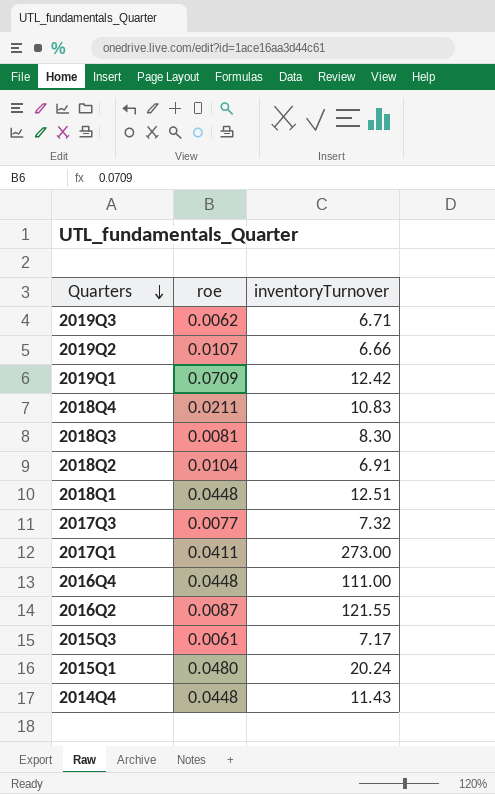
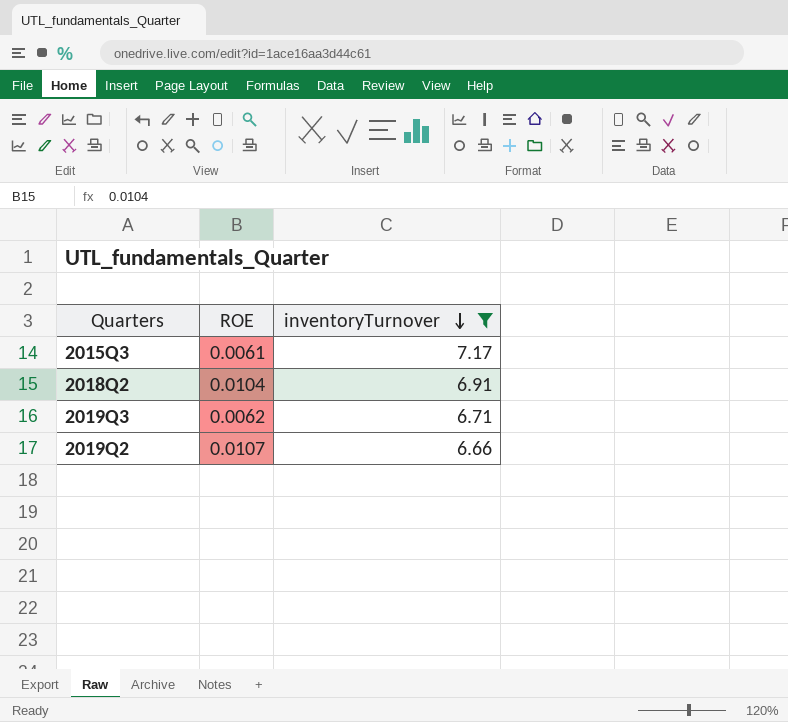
filter: none -> inventoryTurnover <= 7.17
row order: Quarters descending -> inventoryTurnover descending
column name: roe -> ROE

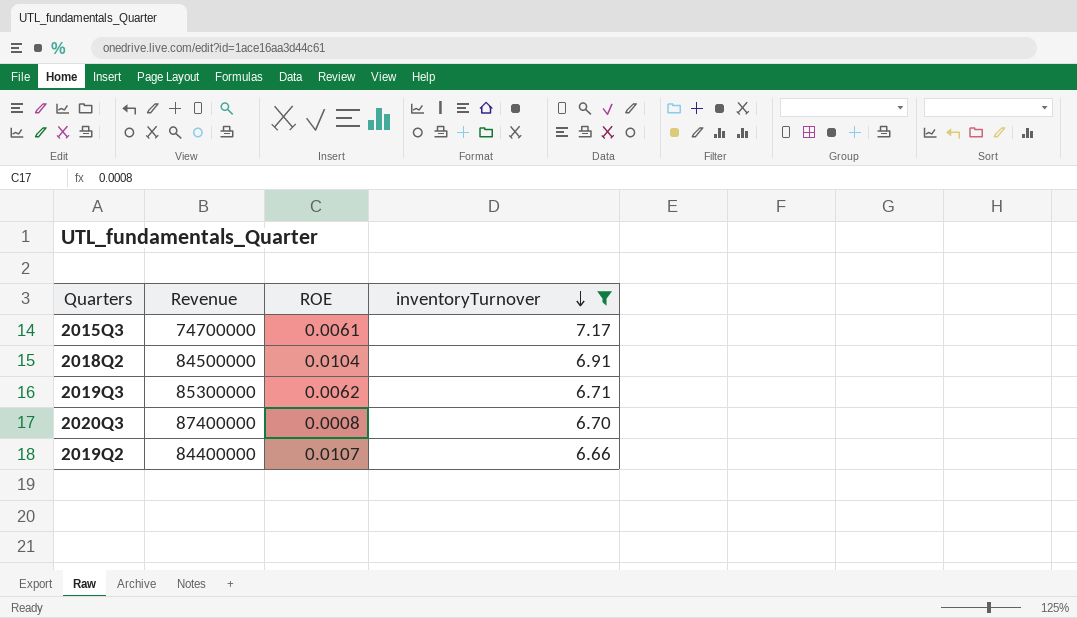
column Revenue | position: none -> 2
row 2020Q3: none -> 87400000 | 0.0008 | 6.70

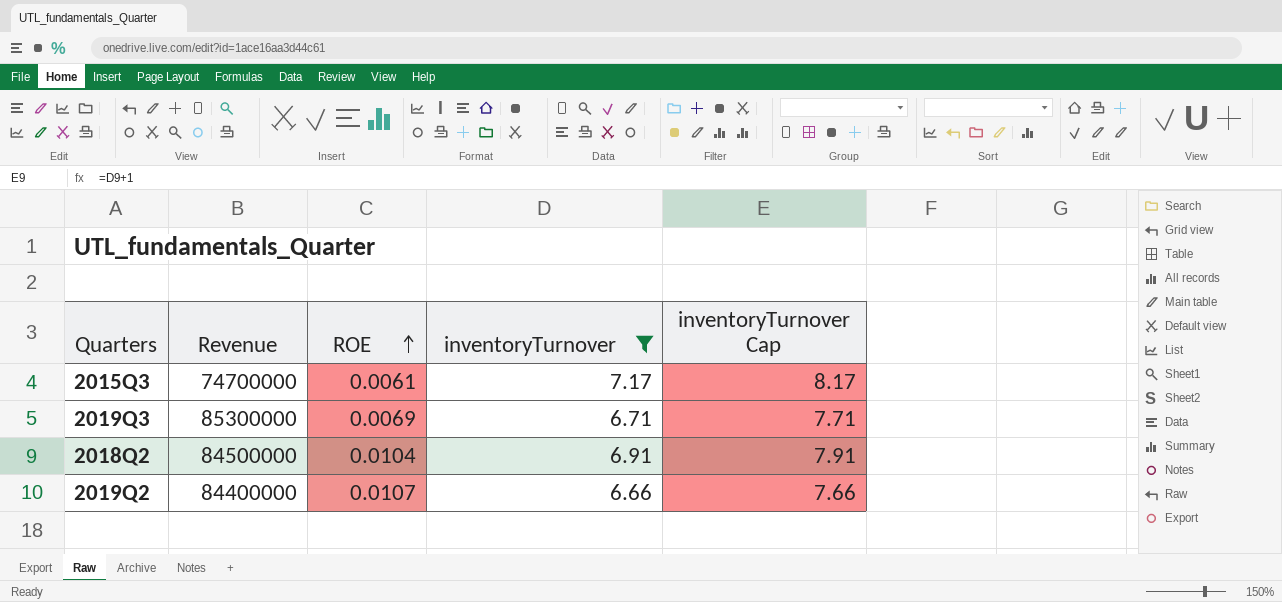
row order: inventoryTurnover descending -> ROE ascending
column inventoryTurnover Cap | formula: none -> [inventoryTurnover] + 1
row 2020Q3: 87400000 | 0.0008 | 6.70 -> none
2019Q3 | ROE: 0.0062 -> 0.0069

